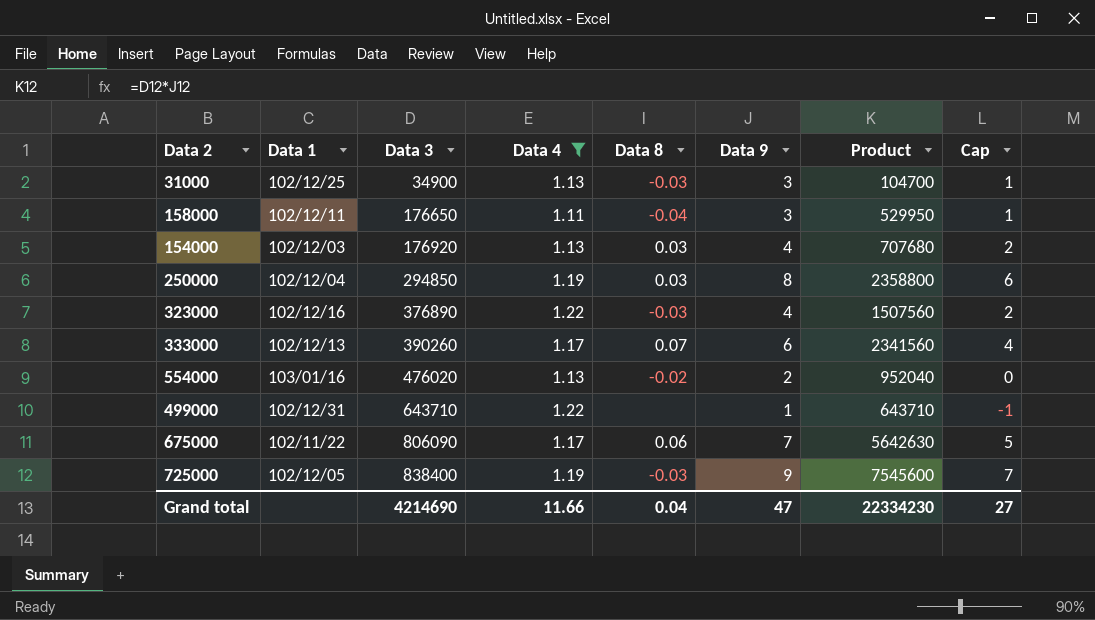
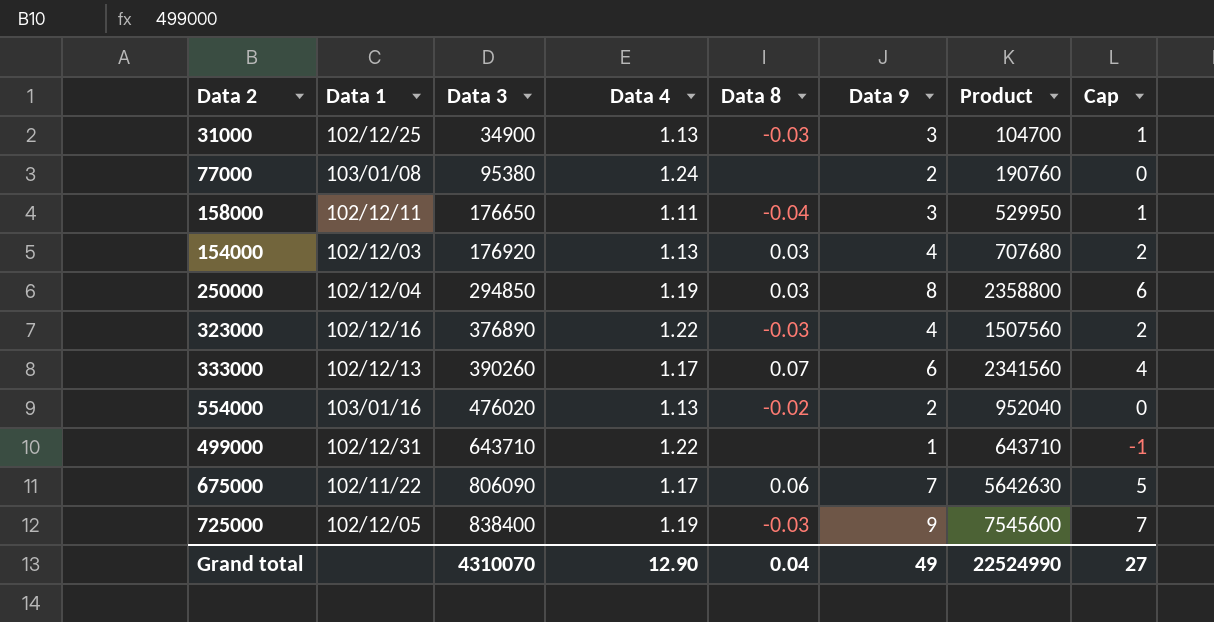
filter: Data 4 != 1.24 -> none
Grand total | Data 3: 4214690 -> 4310070
Grand total | Data 4: 11.66 -> 12.90
Grand total | Data 9: 47 -> 49
Grand total | Product: 22334230 -> 22524990

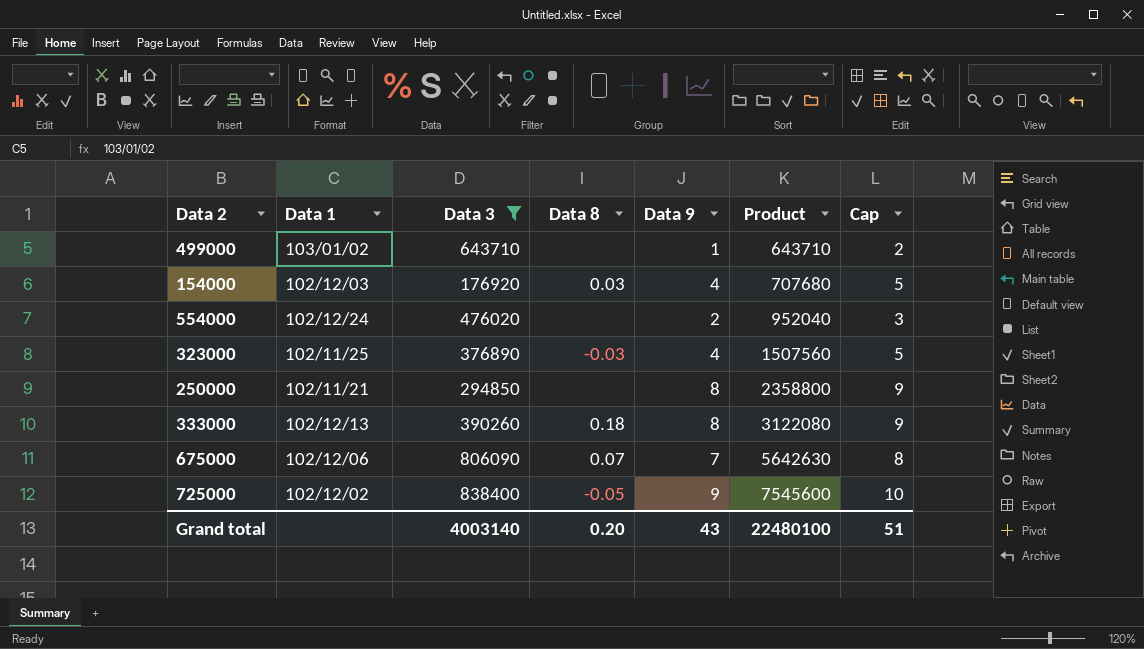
filter: none -> Data 3 >= 176920
row order: Data 3 ascending -> Product ascending
column Data 4 | position: 4 -> none
column Cap | formula: [Data 9] - 2 -> [Data 9] + 1
499000 | Data 1: 102/12/31 -> 103/01/02
554000 | Data 1: 103/01/16 -> 102/12/24
554000 | Data 8: -0.02 -> none
323000 | Data 1: 102/12/16 -> 102/11/25
250000 | Data 1: 102/12/04 -> 102/11/21
250000 | Data 8: 0.03 -> none
333000 | Data 8: 0.07 -> 0.18
333000 | Data 9: 6 -> 8
333000 | Product: 2341560 -> 3122080
675000 | Data 1: 102/11/22 -> 102/12/06
675000 | Data 8: 0.06 -> 0.07
725000 | Data 1: 102/12/05 -> 102/12/02
725000 | Data 8: -0.03 -> -0.05
Grand total | Data 3: 4310070 -> 4003140
Grand total | Data 8: 0.04 -> 0.20
Grand total | Data 9: 49 -> 43
Grand total | Product: 22524990 -> 22480100
Grand total | Cap: 27 -> 51

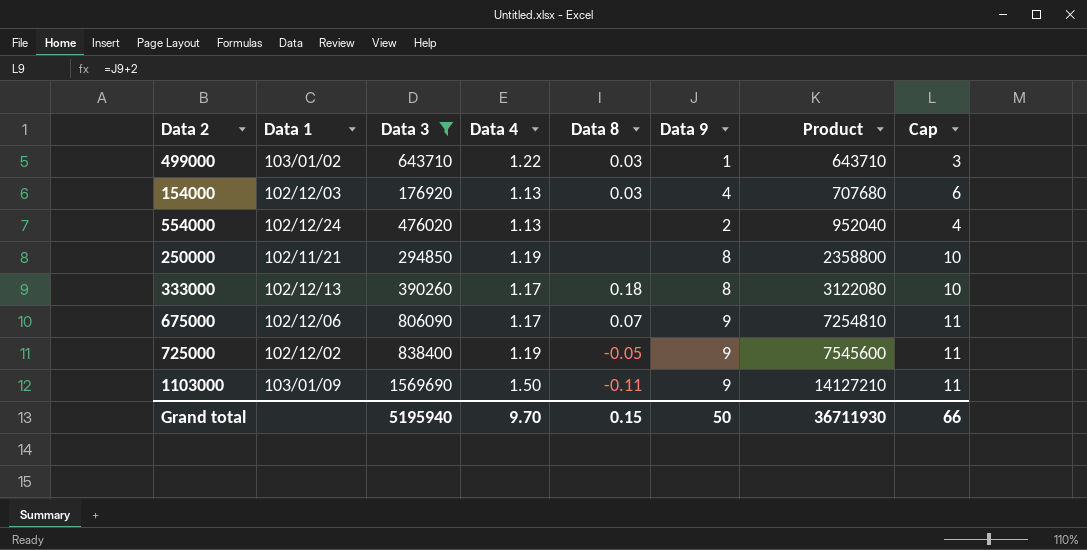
column Data 4 | position: none -> 4
column Cap | formula: [Data 9] + 1 -> [Data 9] + 2
row 323000: 102/11/25 | 376890 | -0.03 | 4 | 1507560 | 5 -> none
499000 | Data 8: none -> 0.03
675000 | Data 9: 7 -> 9
675000 | Product: 5642630 -> 7254810
row 1103000: none -> 103/01/09 | 1569690 | 1.50 | -0.11 | 9 | 14127210 | 11
Grand total | Data 3: 4003140 -> 5195940
Grand total | Data 8: 0.20 -> 0.15
Grand total | Data 9: 43 -> 50
Grand total | Product: 22480100 -> 36711930
Grand total | Cap: 51 -> 66

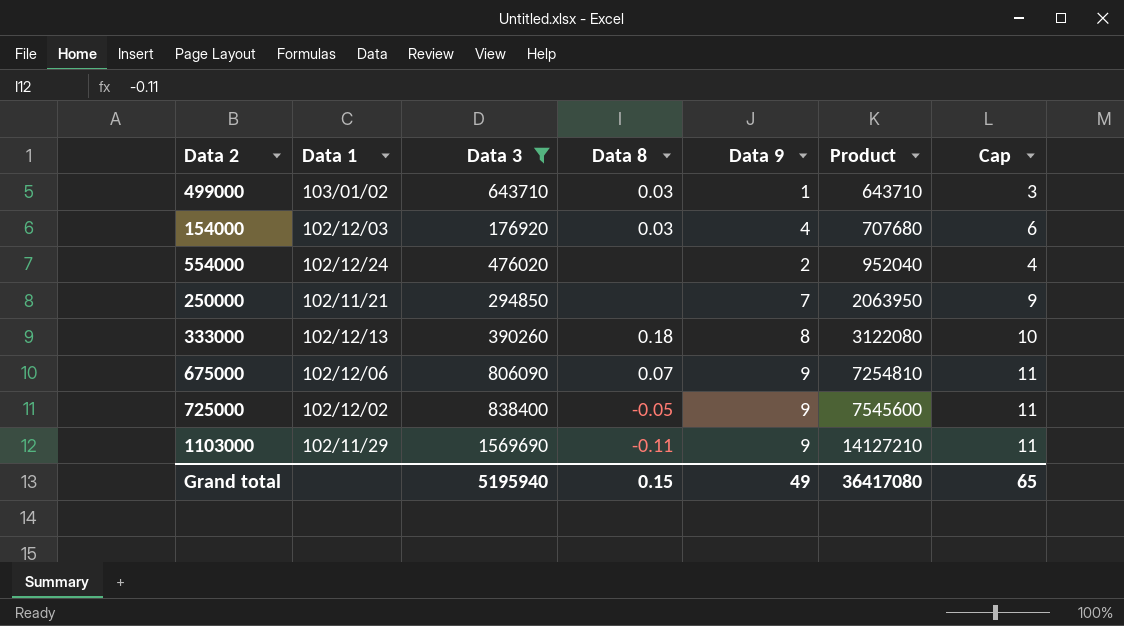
column Data 4 | position: 4 -> none
250000 | Data 9: 8 -> 7
250000 | Product: 2358800 -> 2063950
250000 | Cap: 10 -> 9
1103000 | Data 1: 103/01/09 -> 102/11/29
Grand total | Data 9: 50 -> 49
Grand total | Product: 36711930 -> 36417080
Grand total | Cap: 66 -> 65

